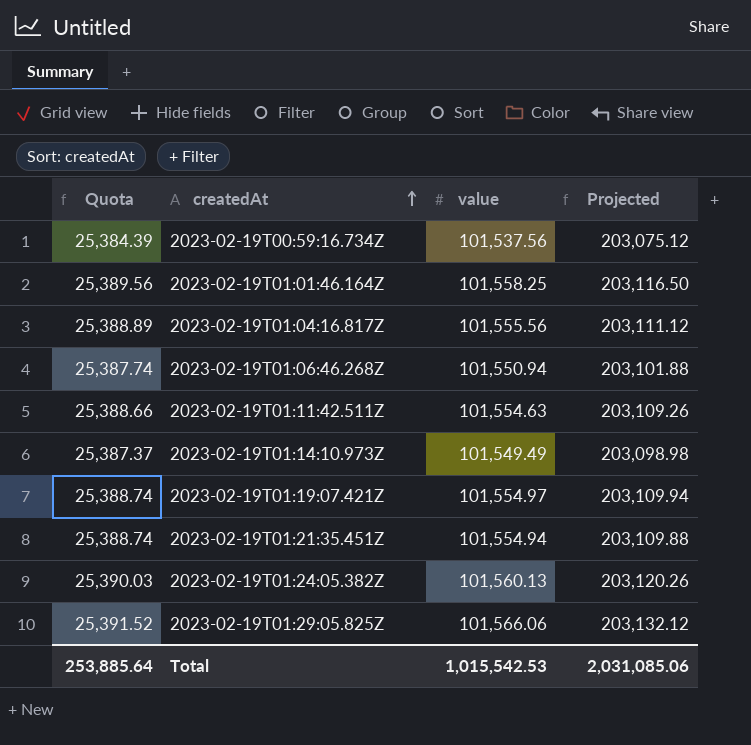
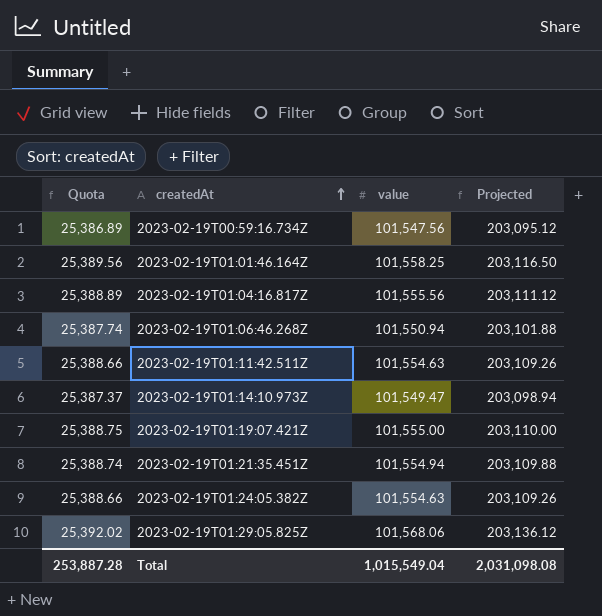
2023-02-19T00:59:16.734Z | Quota: 25,384.39 -> 25,386.89
2023-02-19T00:59:16.734Z | value: 101,537.56 -> 101,547.56
2023-02-19T00:59:16.734Z | Projected: 203,075.12 -> 203,095.12
2023-02-19T01:14:10.973Z | value: 101,549.49 -> 101,549.47
2023-02-19T01:14:10.973Z | Projected: 203,098.98 -> 203,098.94
2023-02-19T01:19:07.421Z | Quota: 25,388.74 -> 25,388.75
2023-02-19T01:19:07.421Z | value: 101,554.97 -> 101,555.00
2023-02-19T01:19:07.421Z | Projected: 203,109.94 -> 203,110.00
2023-02-19T01:24:05.382Z | Quota: 25,390.03 -> 25,388.66
2023-02-19T01:24:05.382Z | value: 101,560.13 -> 101,554.63
2023-02-19T01:24:05.382Z | Projected: 203,120.26 -> 203,109.26
2023-02-19T01:29:05.825Z | Quota: 25,391.52 -> 25,392.02
2023-02-19T01:29:05.825Z | value: 101,566.06 -> 101,568.06
2023-02-19T01:29:05.825Z | Projected: 203,132.12 -> 203,136.12
Total | Quota: 253,885.64 -> 253,887.28
Total | value: 1,015,542.53 -> 1,015,549.04
Total | Projected: 2,031,085.06 -> 2,031,098.08

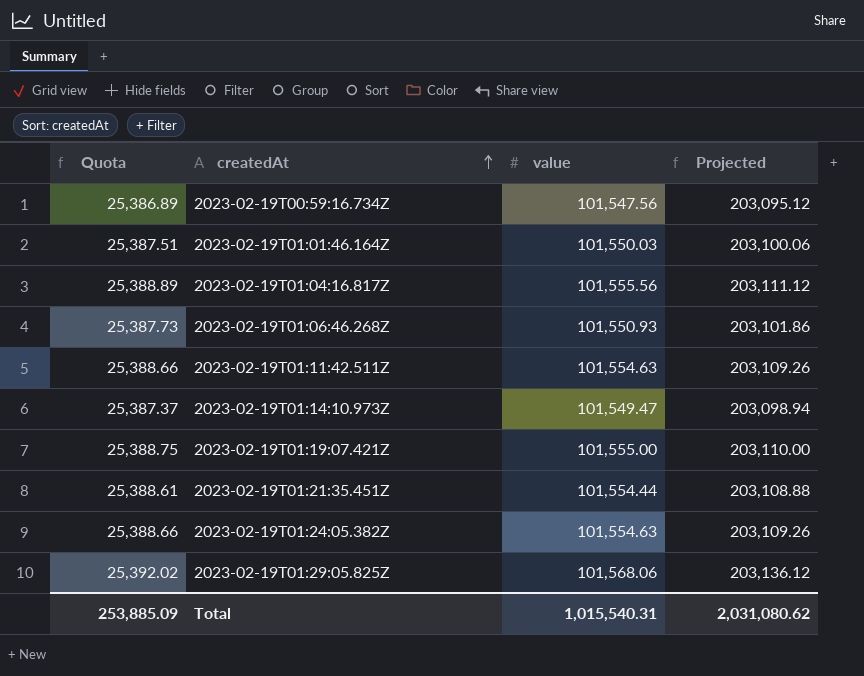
2023-02-19T01:01:46.164Z | Quota: 25,389.56 -> 25,387.51
2023-02-19T01:01:46.164Z | value: 101,558.25 -> 101,550.03
2023-02-19T01:01:46.164Z | Projected: 203,116.50 -> 203,100.06
2023-02-19T01:06:46.268Z | Quota: 25,387.74 -> 25,387.73
2023-02-19T01:06:46.268Z | value: 101,550.94 -> 101,550.93
2023-02-19T01:06:46.268Z | Projected: 203,101.88 -> 203,101.86
2023-02-19T01:21:35.451Z | Quota: 25,388.74 -> 25,388.61
2023-02-19T01:21:35.451Z | value: 101,554.94 -> 101,554.44
2023-02-19T01:21:35.451Z | Projected: 203,109.88 -> 203,108.88
Total | Quota: 253,887.28 -> 253,885.09
Total | value: 1,015,549.04 -> 1,015,540.31
Total | Projected: 2,031,098.08 -> 2,031,080.62

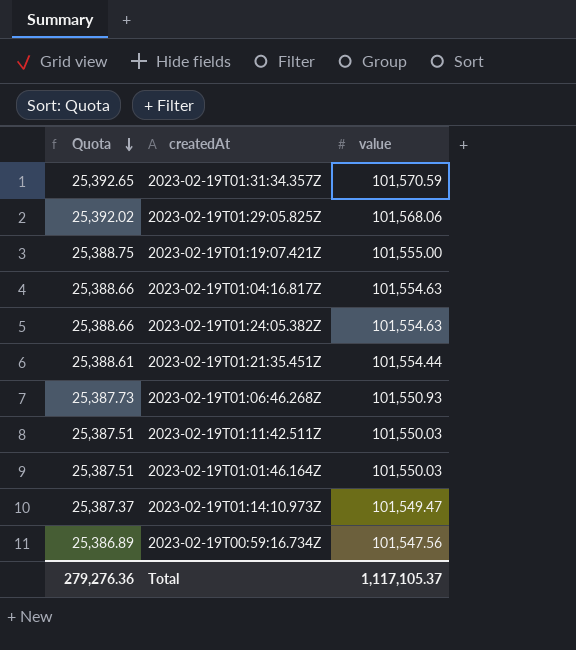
row order: createdAt ascending -> Quota descending
column Projected | formula: [value] * 2 -> none
row 2023-02-19T01:31:34.357Z: none -> 25,392.65 | 101,570.59
2023-02-19T01:04:16.817Z | Quota: 25,388.89 -> 25,388.66
2023-02-19T01:04:16.817Z | value: 101,555.56 -> 101,554.63
2023-02-19T01:11:42.511Z | Quota: 25,388.66 -> 25,387.51
2023-02-19T01:11:42.511Z | value: 101,554.63 -> 101,550.03
Total | Quota: 253,885.09 -> 279,276.36
Total | value: 1,015,540.31 -> 1,117,105.37

